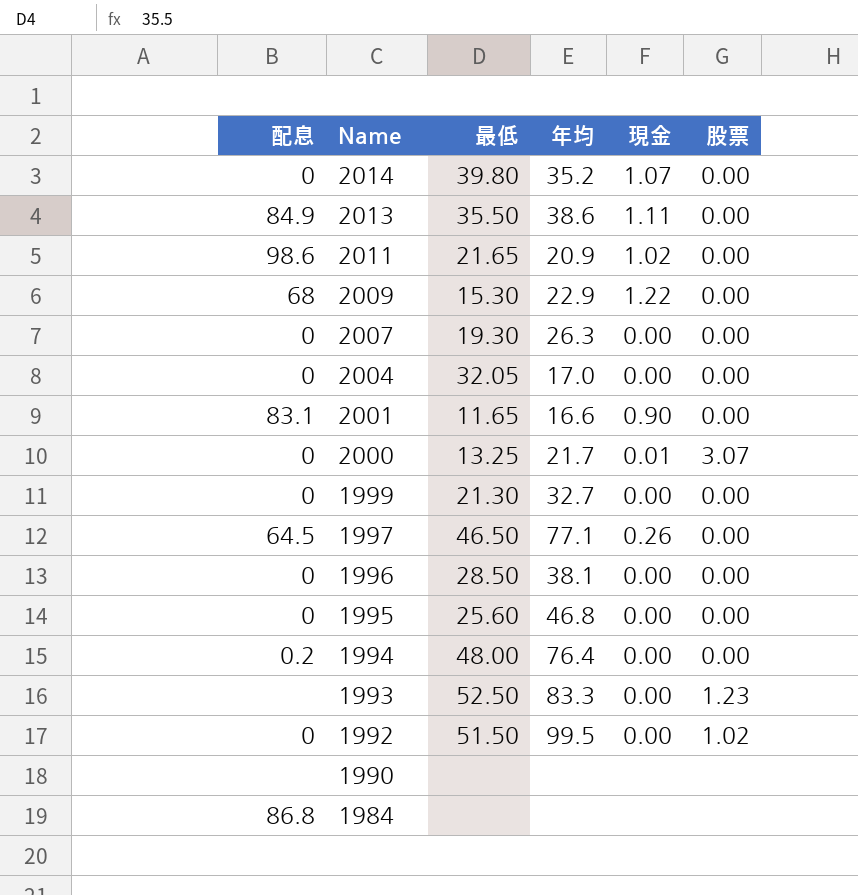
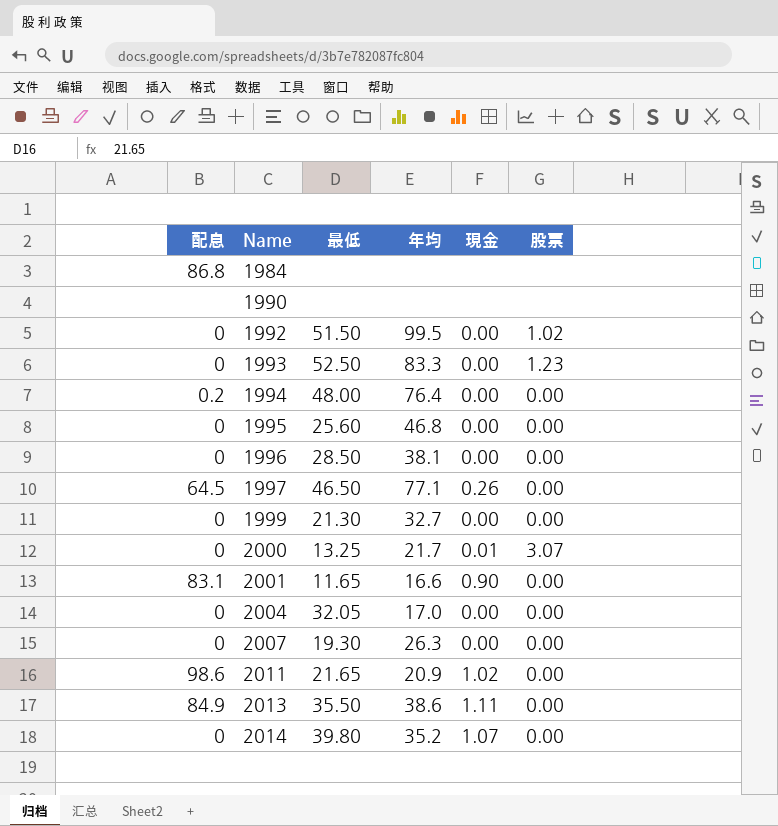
row order: Name descending -> Name ascending
row 2009: 68 | 15.30 | 22.9 | 1.22 | 0.00 -> none
1993 | 配息: none -> 0

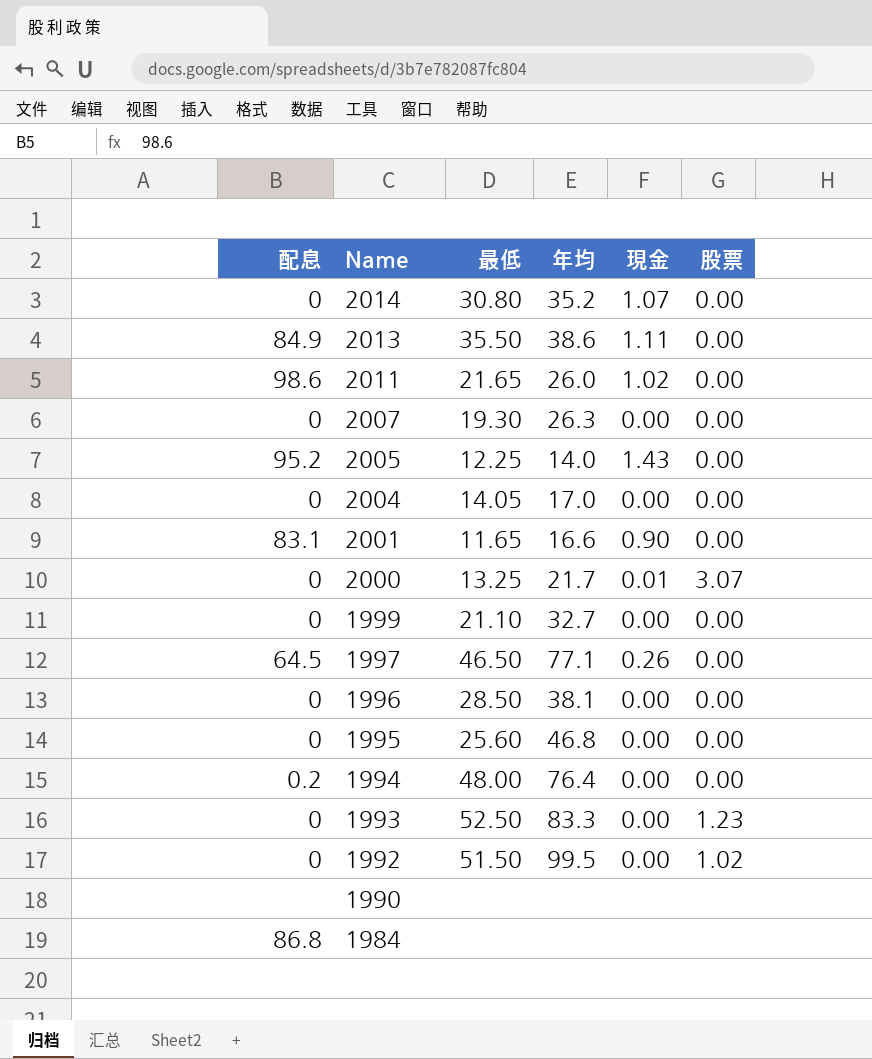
row order: Name ascending -> Name descending
2014 | 最低: 39.80 -> 30.80
2011 | 年均: 20.9 -> 26.0
row 2005: none -> 95.2 | 12.25 | 14.0 | 1.43 | 0.00
2004 | 最低: 32.05 -> 14.05
1999 | 最低: 21.30 -> 21.10

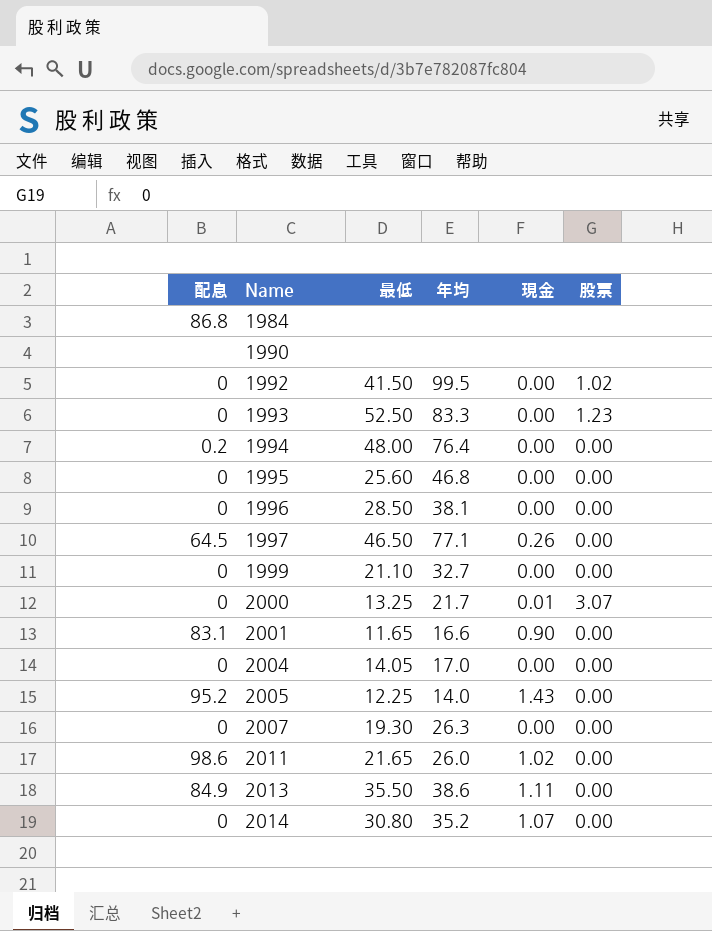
row order: Name descending -> Name ascending
1992 | 最低: 51.50 -> 41.50

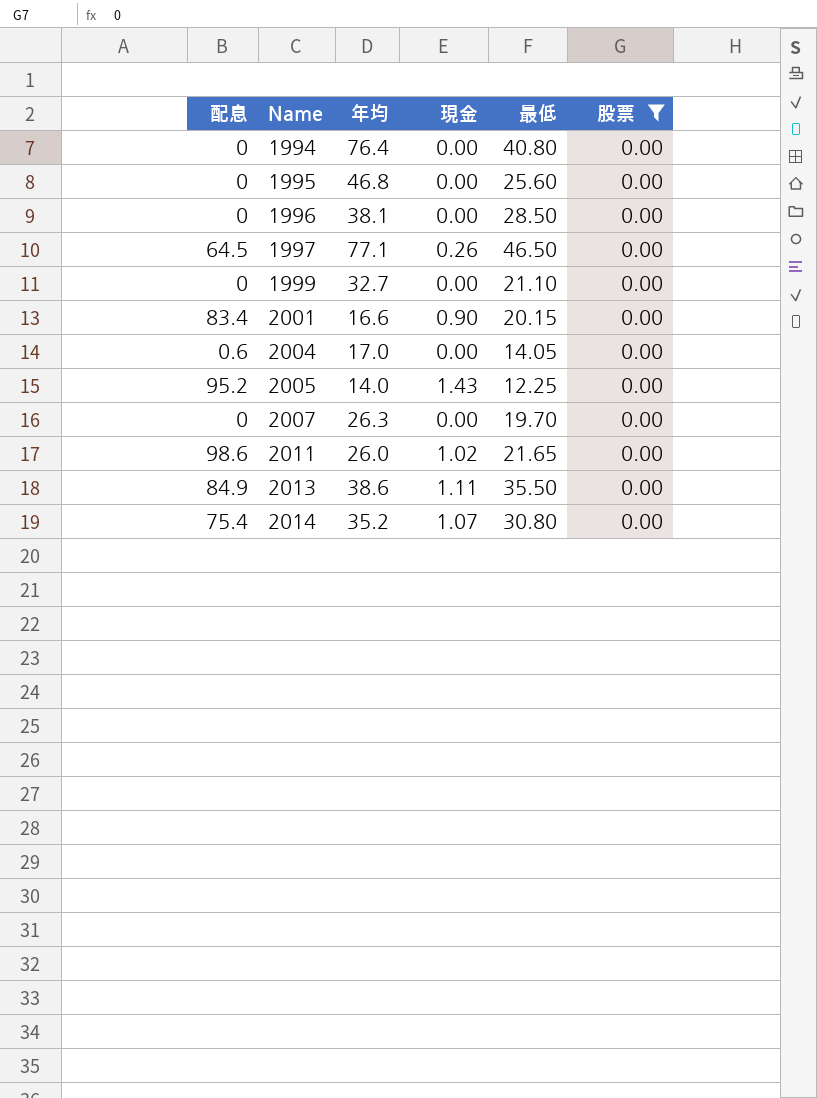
filter: none -> 股票 = 0.00
column 最低 | position: 3 -> 5
1994 | 配息: 0.2 -> 0
1994 | 最低: 48.00 -> 40.80
2001 | 配息: 83.1 -> 83.4
2001 | 最低: 11.65 -> 20.15
2004 | 配息: 0 -> 0.6
2007 | 最低: 19.30 -> 19.70
2014 | 配息: 0 -> 75.4

